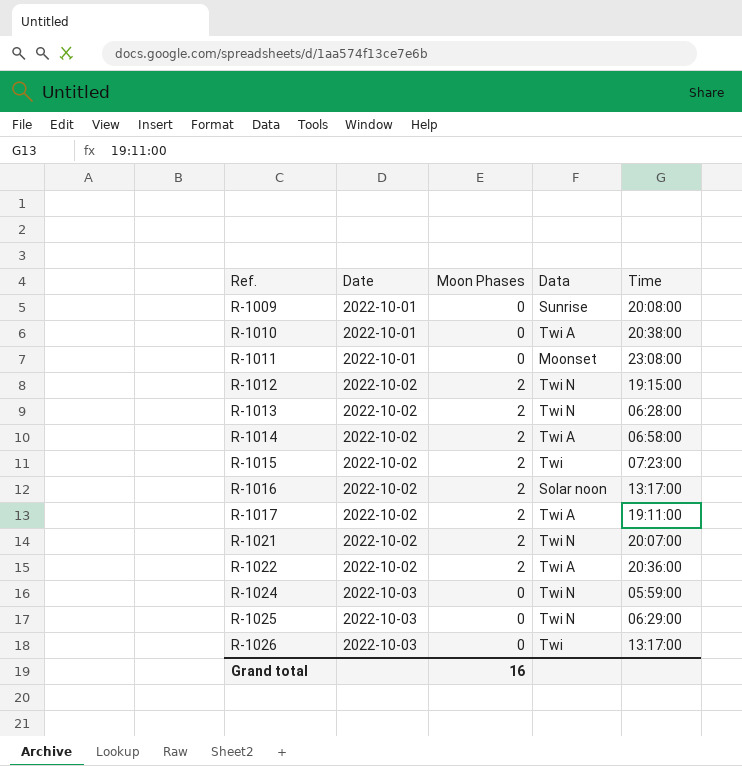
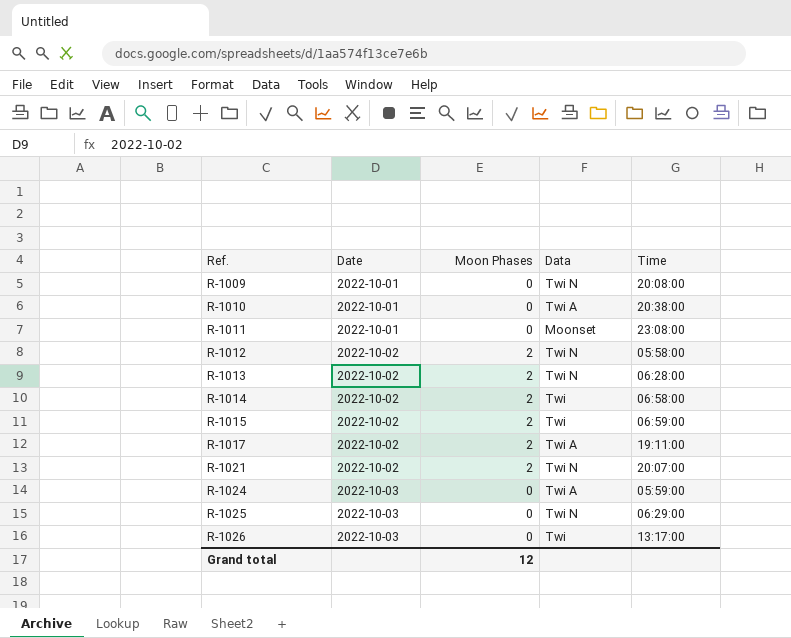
row R-1016: 2022-10-02 | 2 | Solar noon | 13:17:00 -> none
row R-1022: 2022-10-02 | 2 | Twi A | 20:36:00 -> none
R-1009 | Data: Sunrise -> Twi N
R-1012 | Time: 19:15:00 -> 05:58:00
R-1014 | Data: Twi A -> Twi
R-1015 | Time: 07:23:00 -> 06:59:00
R-1024 | Data: Twi N -> Twi A
Grand total | Moon Phases: 16 -> 12

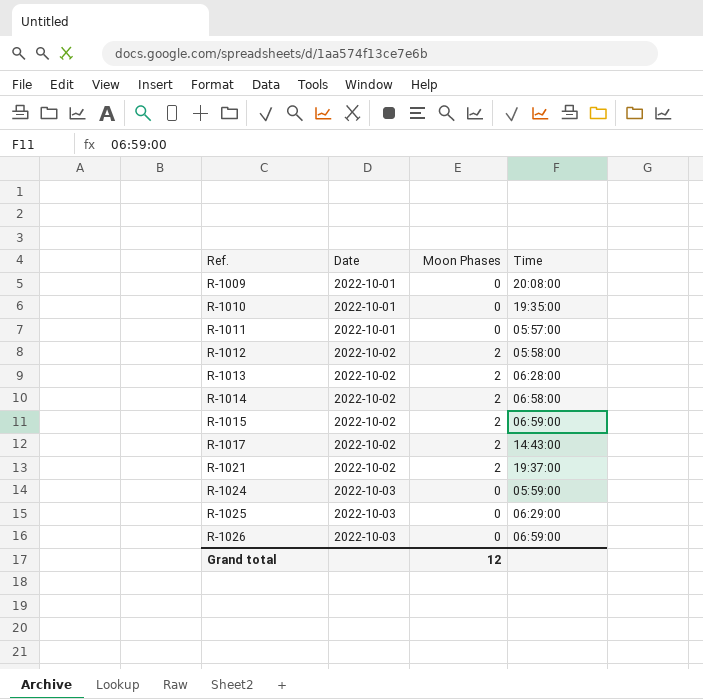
column Data | position: 4 -> none
R-1010 | Time: 20:38:00 -> 19:35:00
R-1011 | Time: 23:08:00 -> 05:57:00
R-1017 | Time: 19:11:00 -> 14:43:00
R-1021 | Time: 20:07:00 -> 19:37:00
R-1026 | Time: 13:17:00 -> 06:59:00

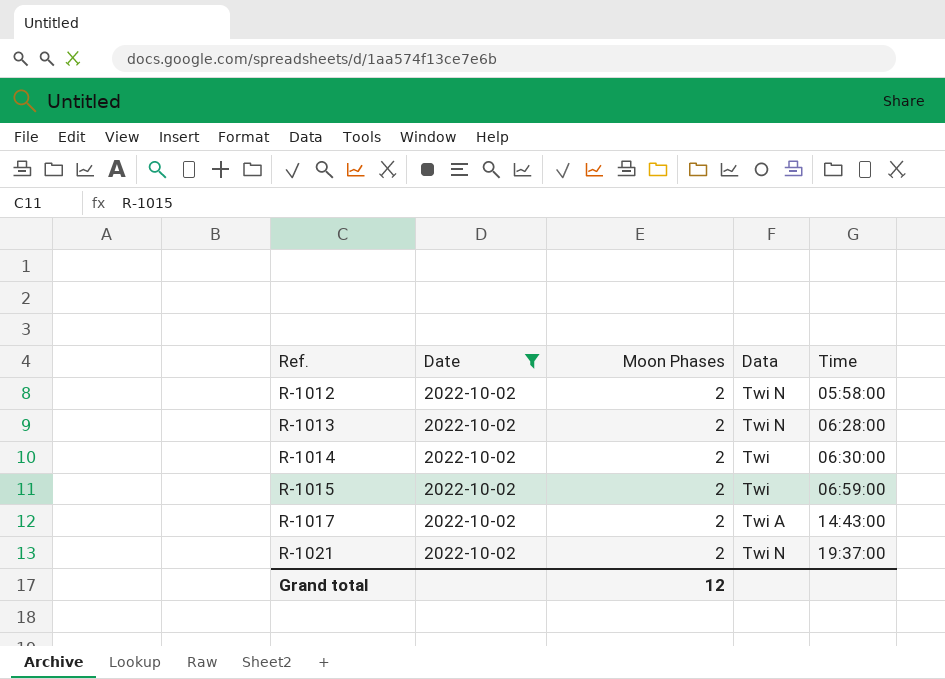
filter: none -> Date = 2022-10-02
column Data | position: none -> 4
R-1014 | Time: 06:58:00 -> 06:30:00

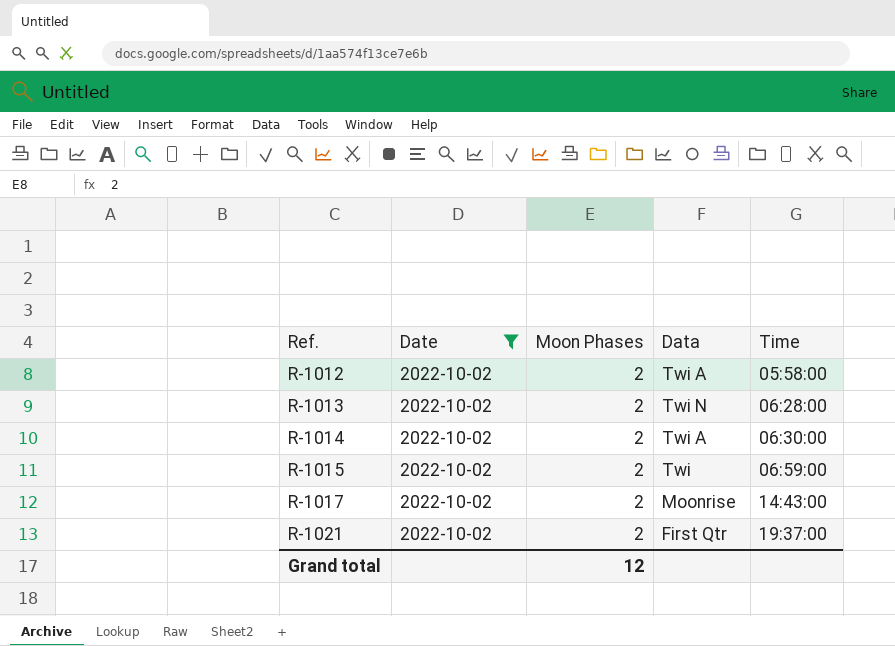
R-1012 | Data: Twi N -> Twi A
R-1014 | Data: Twi -> Twi A
R-1017 | Data: Twi A -> Moonrise
R-1021 | Data: Twi N -> First Qtr

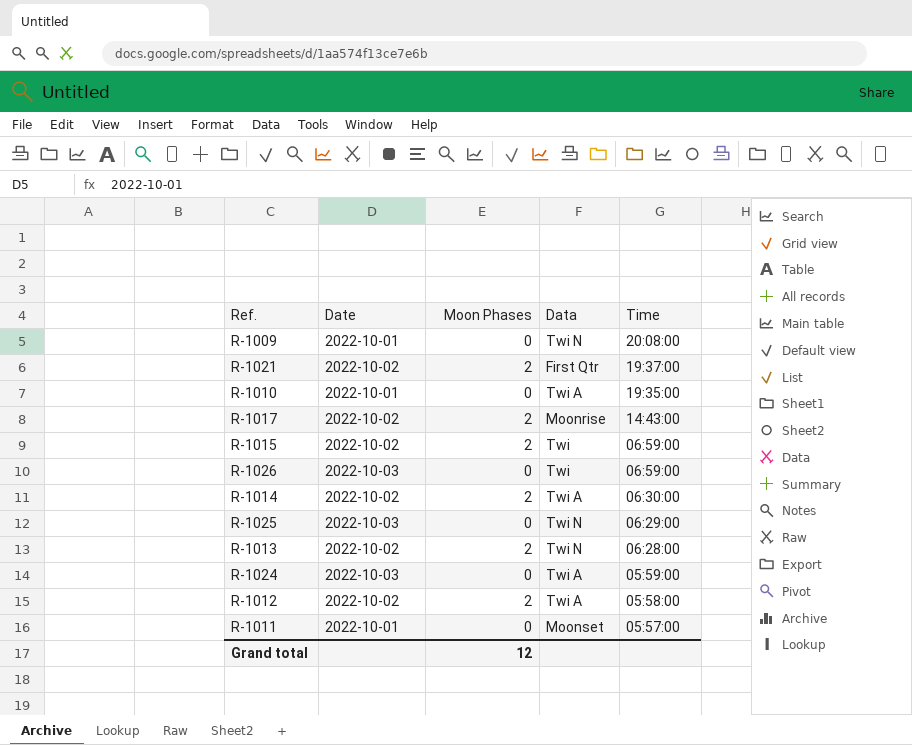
filter: Date = 2022-10-02 -> none
row order: Ref. ascending -> Time descending

